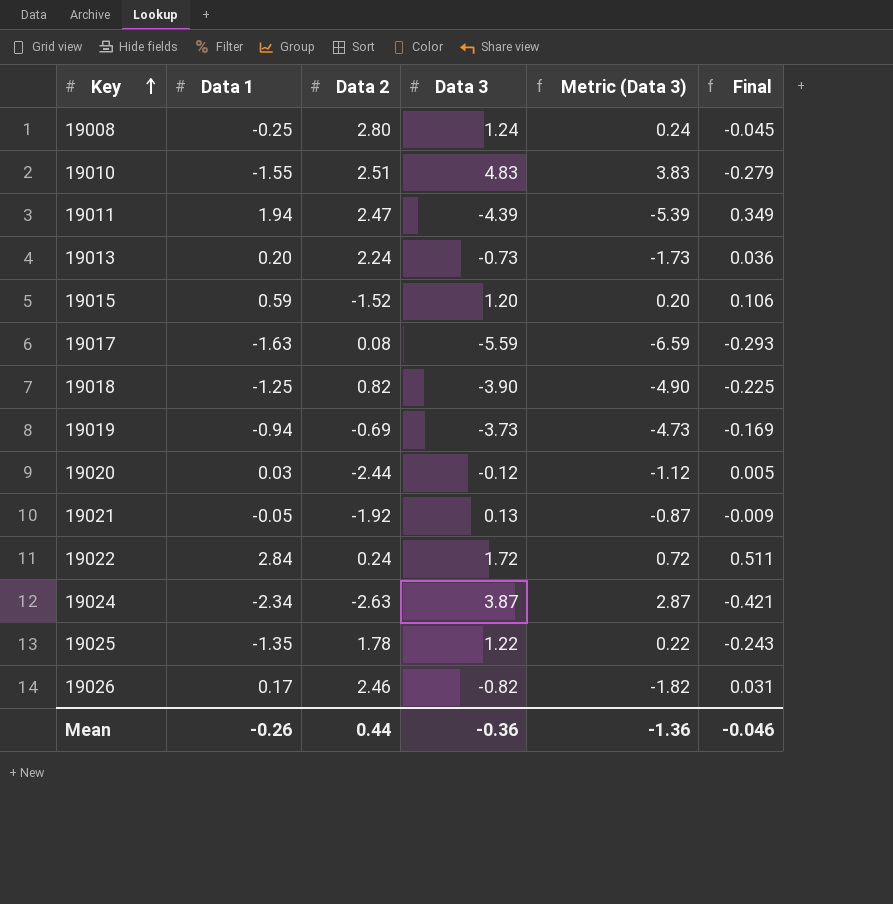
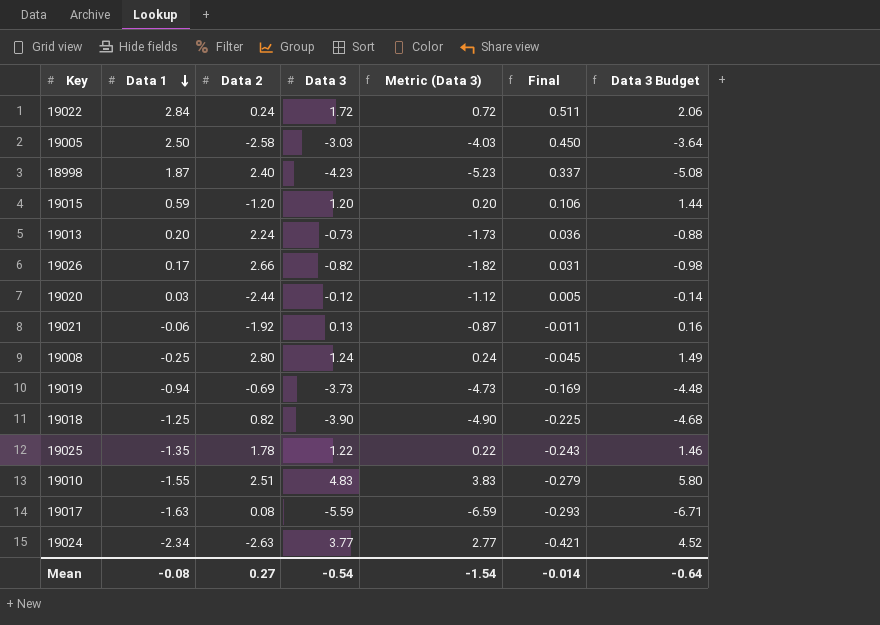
row order: Key ascending -> Data 1 descending
column Data 3 Budget | formula: none -> [Data 3] * 1.2
row 19011: 1.94 | 2.47 | -4.39 | -5.39 | 0.349 -> none
row 19005: none -> 2.50 | -2.58 | -3.03 | -4.03 | 0.450 | -3.64
row 18998: none -> 1.87 | 2.40 | -4.23 | -5.23 | 0.337 | -5.08
19015 | Data 2: -1.52 -> -1.20
19026 | Data 2: 2.46 -> 2.66
19021 | Data 1: -0.05 -> -0.06
19021 | Final: -0.009 -> -0.011
19024 | Data 3: 3.87 -> 3.77
19024 | Metric (Data 3): 2.87 -> 2.77
Mean | Data 1: -0.26 -> -0.08
Mean | Data 2: 0.44 -> 0.27
Mean | Data 3: -0.36 -> -0.54
Mean | Metric (Data 3): -1.36 -> -1.54
Mean | Final: -0.046 -> -0.014

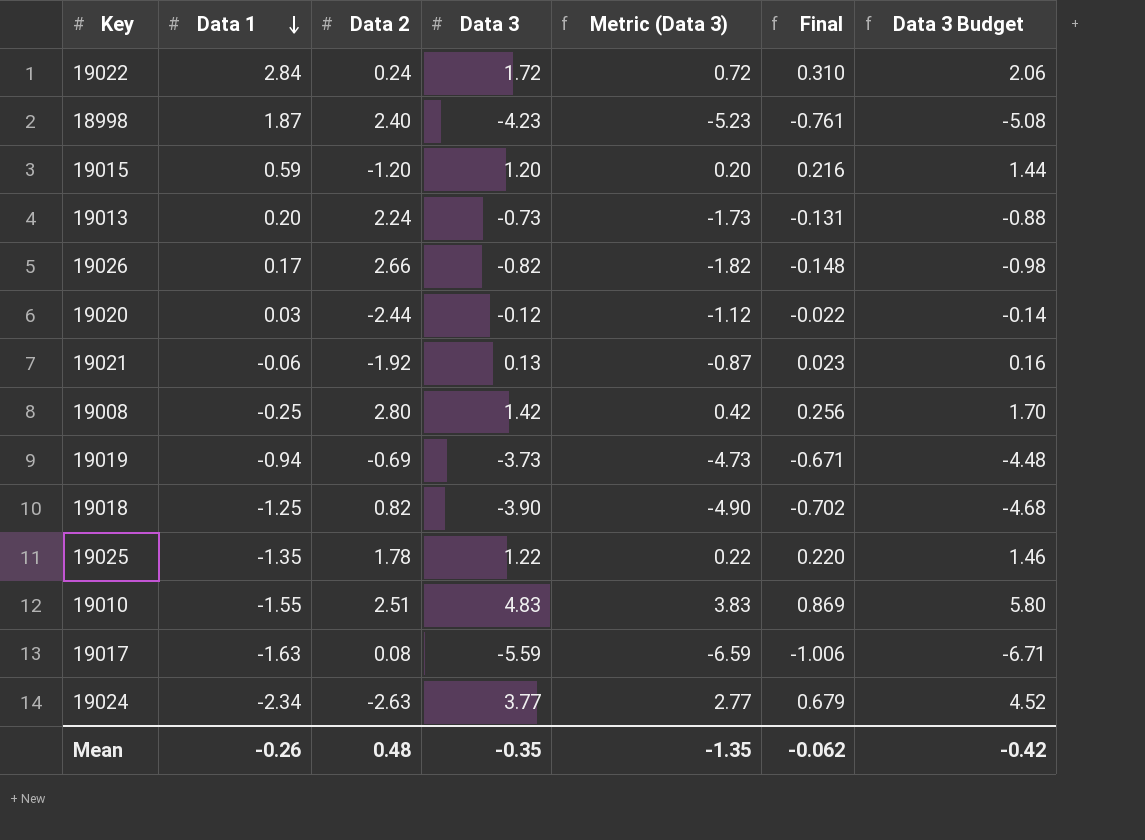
column Final | formula: [Data 1] * 0.18 -> [Data 3] * 0.18
row 19005: 2.50 | -2.58 | -3.03 | -4.03 | 0.450 | -3.64 -> none
19008 | Data 3: 1.24 -> 1.42
19008 | Metric (Data 3): 0.24 -> 0.42
19008 | Data 3 Budget: 1.49 -> 1.70
Mean | Data 1: -0.08 -> -0.26
Mean | Data 2: 0.27 -> 0.48
Mean | Data 3: -0.54 -> -0.35
Mean | Metric (Data 3): -1.54 -> -1.35
Mean | Final: -0.014 -> -0.062
Mean | Data 3 Budget: -0.64 -> -0.42

